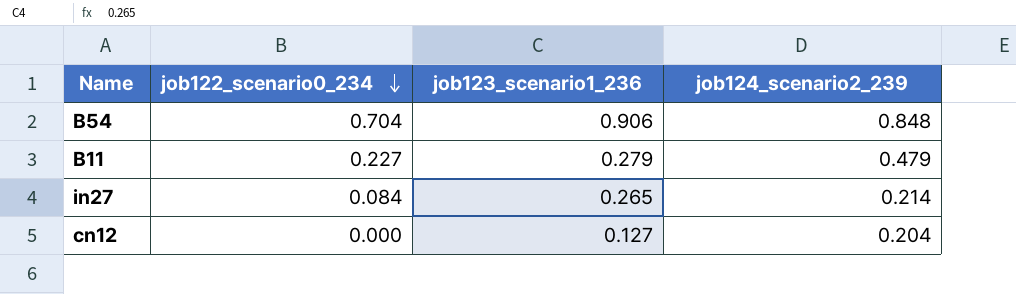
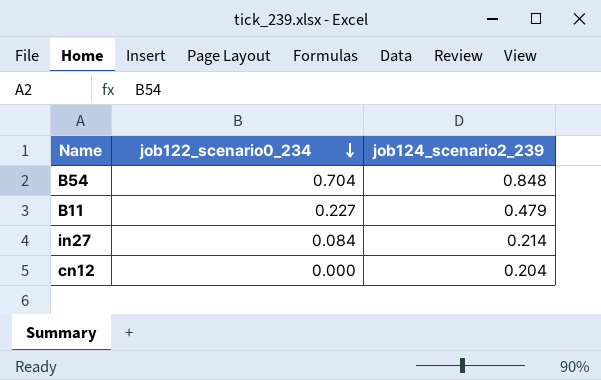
column job123_scenario1_236 | position: 3 -> none

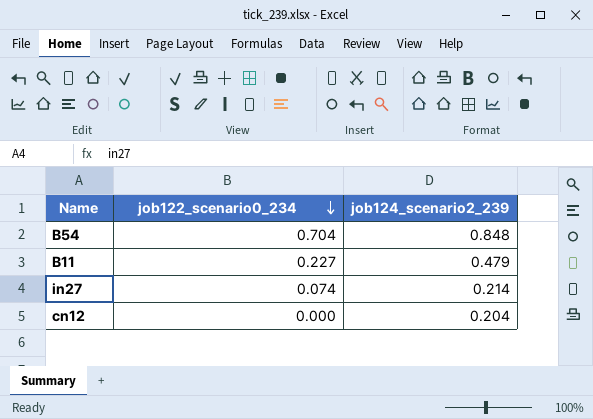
in27 | job122_scenario0_234: 0.084 -> 0.074

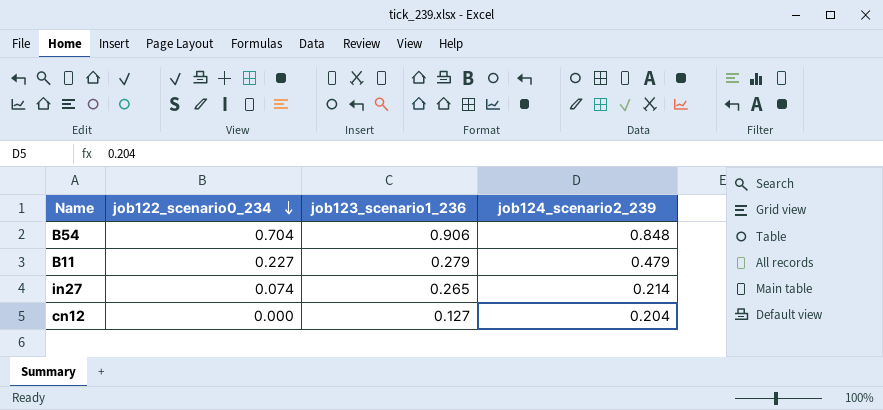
column job123_scenario1_236 | position: none -> 3

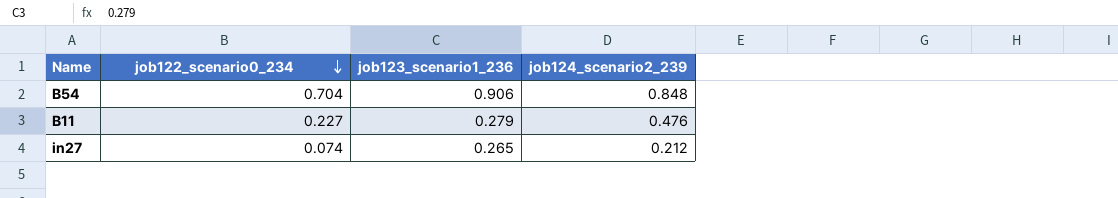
row cn12: 0.000 | 0.127 | 0.204 -> none
B11 | job124_scenario2_239: 0.479 -> 0.476
in27 | job124_scenario2_239: 0.214 -> 0.212

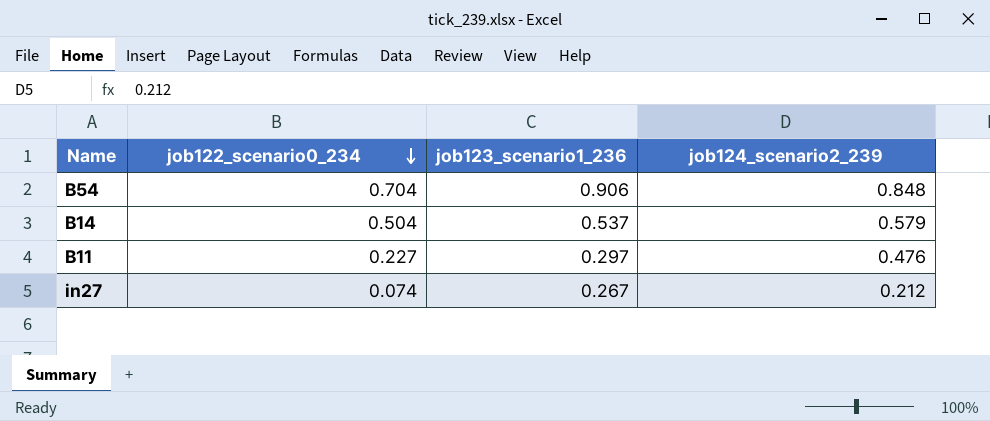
row B14: none -> 0.504 | 0.537 | 0.579
B11 | job123_scenario1_236: 0.279 -> 0.297
in27 | job123_scenario1_236: 0.265 -> 0.267

